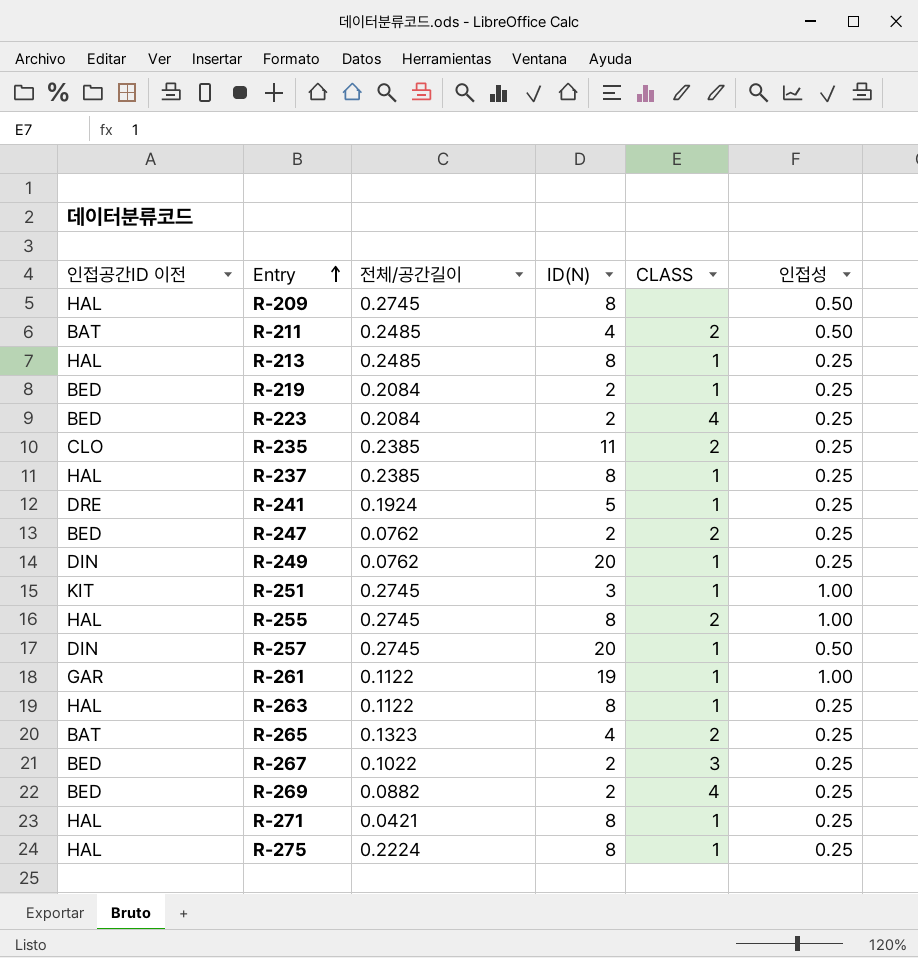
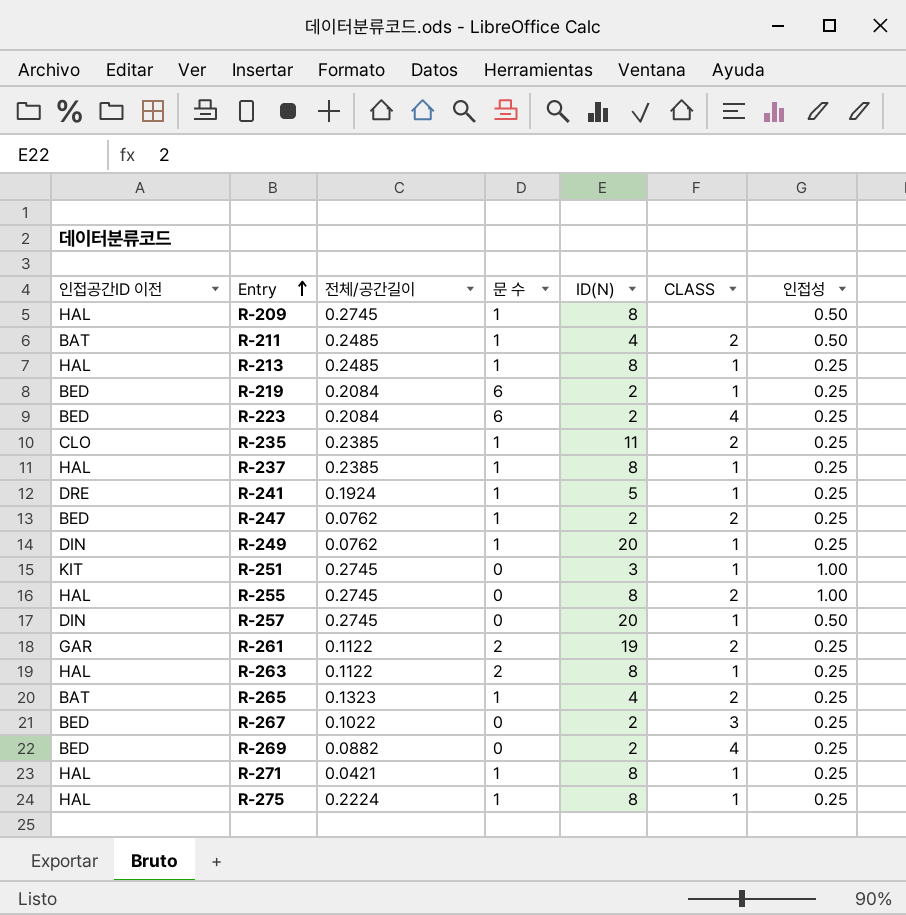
column 문 수 | position: none -> 4
R-261 | CLASS: 1 -> 2
R-261 | 인접성: 1.00 -> 0.25

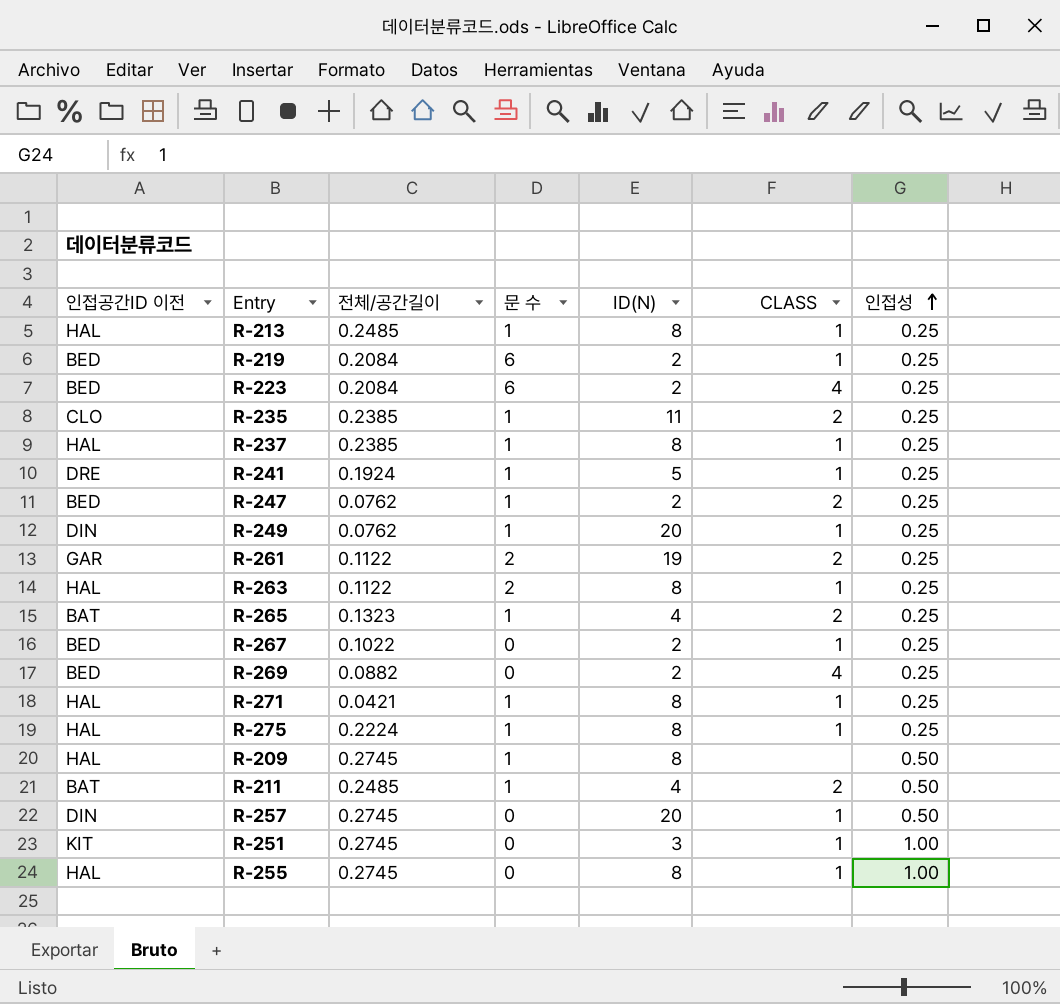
row order: Entry ascending -> 인접성 ascending
R-267 | CLASS: 3 -> 1
R-255 | CLASS: 2 -> 1

